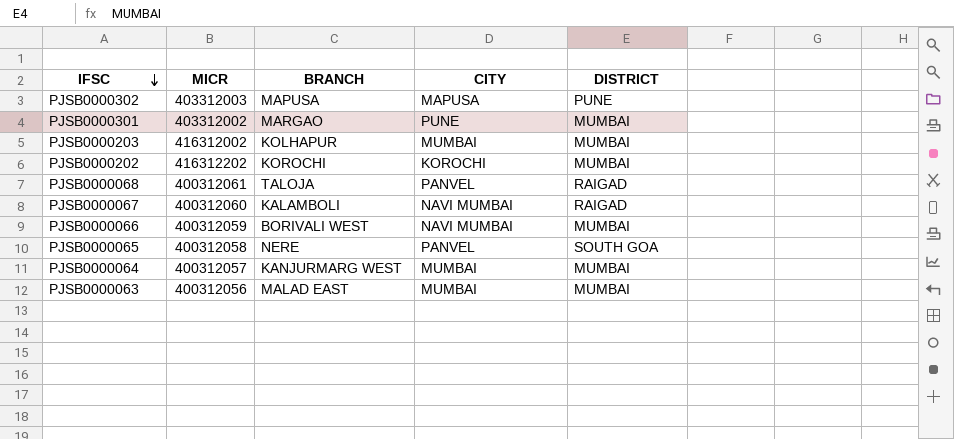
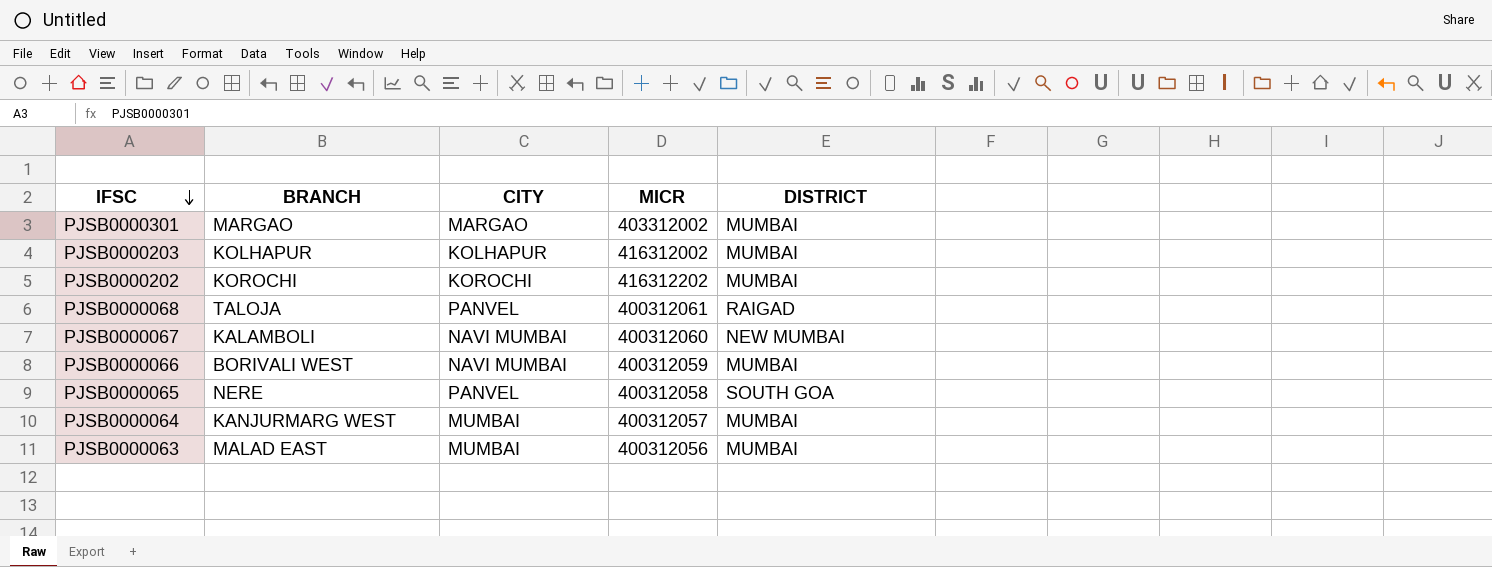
column MICR | position: 2 -> 4
row PJSB0000302: 403312003 | MAPUSA | MAPUSA | PUNE -> none
PJSB0000301 | CITY: PUNE -> MARGAO
PJSB0000203 | CITY: MUMBAI -> KOLHAPUR
PJSB0000067 | DISTRICT: RAIGAD -> NEW MUMBAI

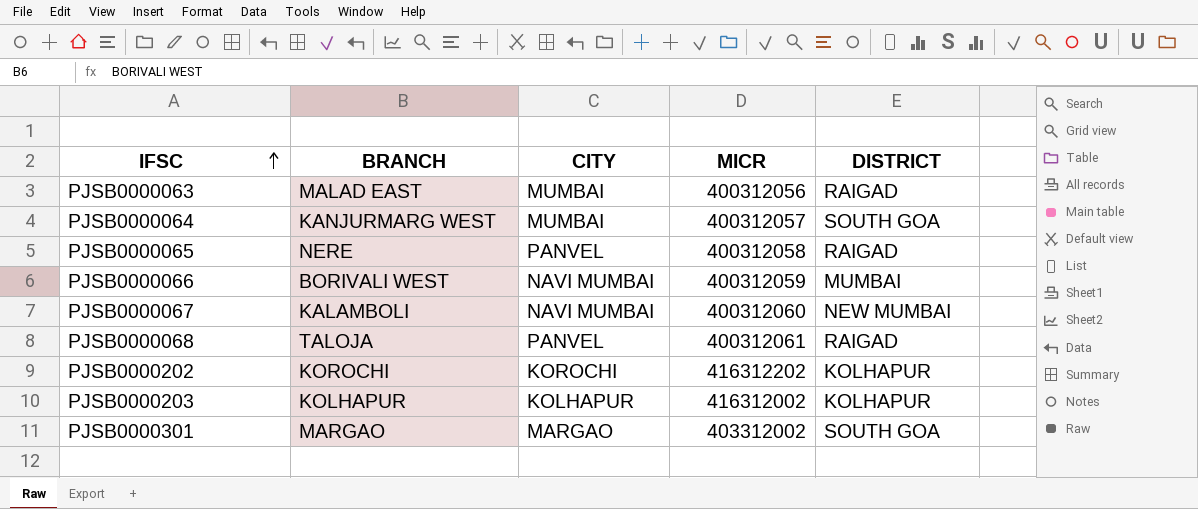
row order: IFSC descending -> IFSC ascending
PJSB0000063 | DISTRICT: MUMBAI -> RAIGAD
PJSB0000064 | DISTRICT: MUMBAI -> SOUTH GOA
PJSB0000065 | DISTRICT: SOUTH GOA -> RAIGAD
PJSB0000202 | DISTRICT: MUMBAI -> KOLHAPUR
PJSB0000203 | DISTRICT: MUMBAI -> KOLHAPUR
PJSB0000301 | DISTRICT: MUMBAI -> SOUTH GOA

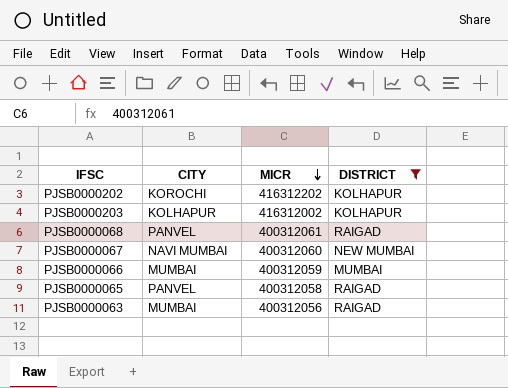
filter: none -> DISTRICT != SOUTH GOA
row order: IFSC ascending -> MICR descending
column BRANCH | position: 2 -> none
PJSB0000066 | CITY: NAVI MUMBAI -> MUMBAI

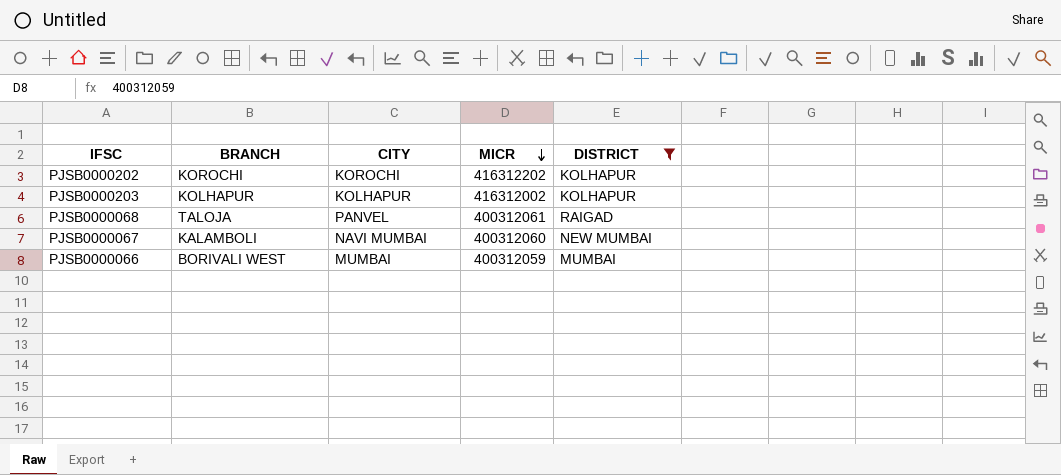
column BRANCH | position: none -> 2
row PJSB0000065: PANVEL | 400312058 | RAIGAD -> none
row PJSB0000063: MUMBAI | 400312056 | RAIGAD -> none

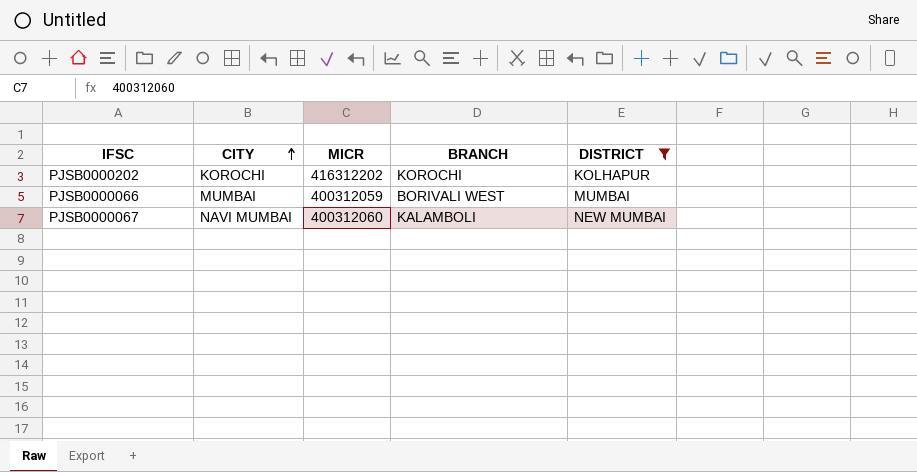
row order: MICR descending -> CITY ascending
column BRANCH | position: 2 -> 4
row PJSB0000203: KOLHAPUR | KOLHAPUR | 416312002 | KOLHAPUR -> none
row PJSB0000068: TALOJA | PANVEL | 400312061 | RAIGAD -> none

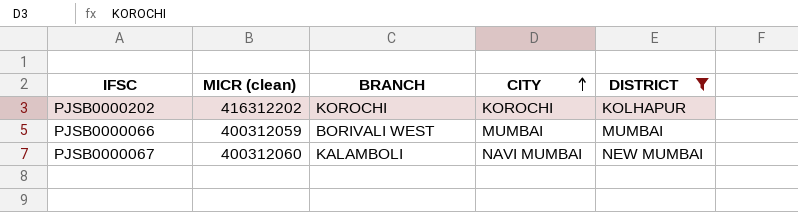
column name: MICR -> MICR (clean)
column CITY | position: 2 -> 4

